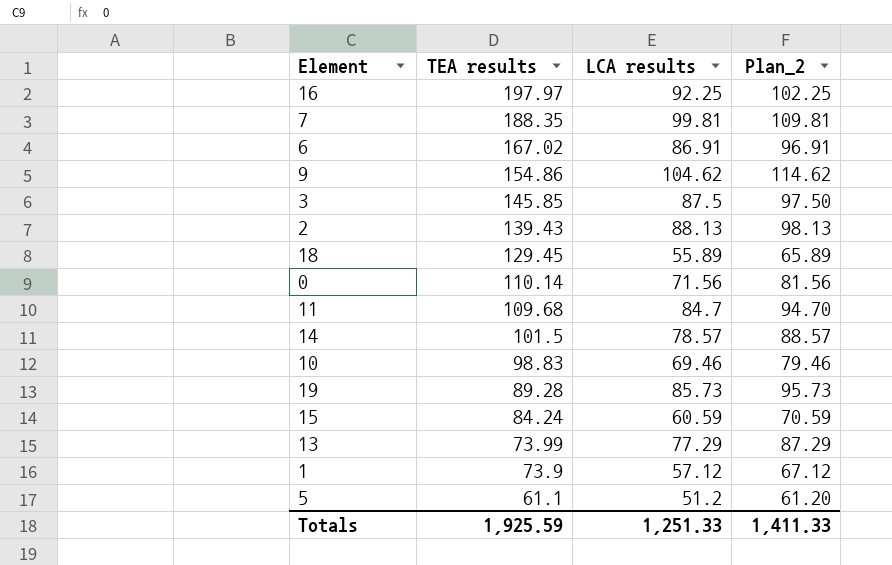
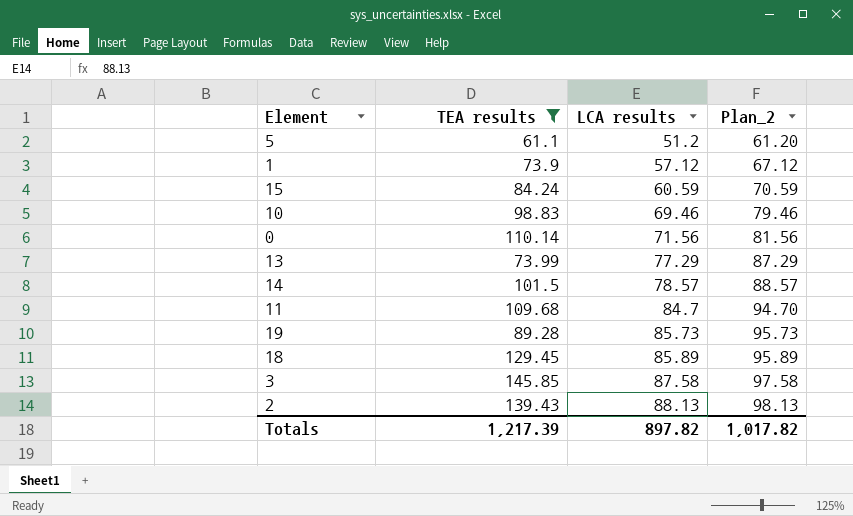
filter: none -> TEA results <= 145.85
row order: TEA results descending -> LCA results ascending
18 | LCA results: 55.89 -> 85.89
18 | Plan_2: 65.89 -> 95.89
3 | LCA results: 87.5 -> 87.58
3 | Plan_2: 97.50 -> 97.58
Totals | TEA results: 1,925.59 -> 1,217.39
Totals | LCA results: 1,251.33 -> 897.82
Totals | Plan_2: 1,411.33 -> 1,017.82

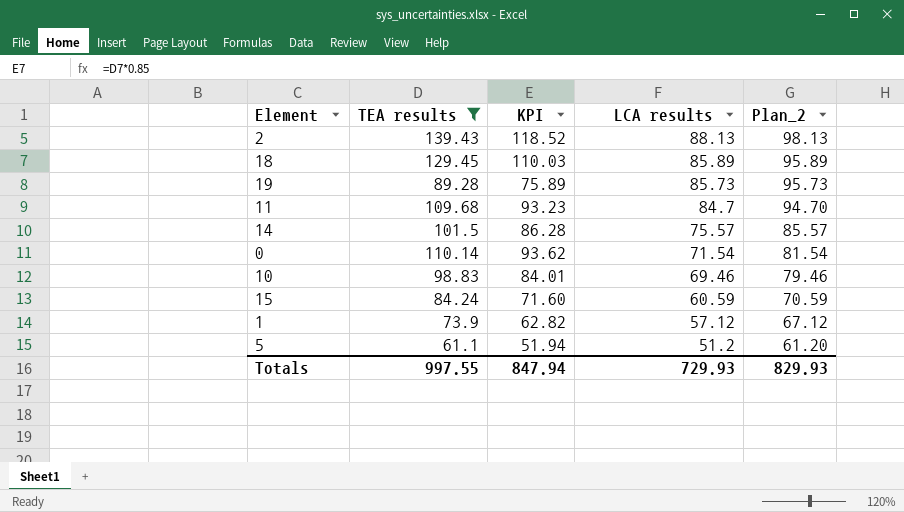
row order: LCA results ascending -> LCA results descending
column KPI | formula: none -> [TEA results] * 0.85
row 13: 73.99 | 77.29 | 87.29 -> none
row 3: 145.85 | 87.58 | 97.58 -> none
14 | LCA results: 78.57 -> 75.57
14 | Plan_2: 88.57 -> 85.57
0 | LCA results: 71.56 -> 71.54
0 | Plan_2: 81.56 -> 81.54
Totals | TEA results: 1,217.39 -> 997.55
Totals | LCA results: 897.82 -> 729.93
Totals | Plan_2: 1,017.82 -> 829.93

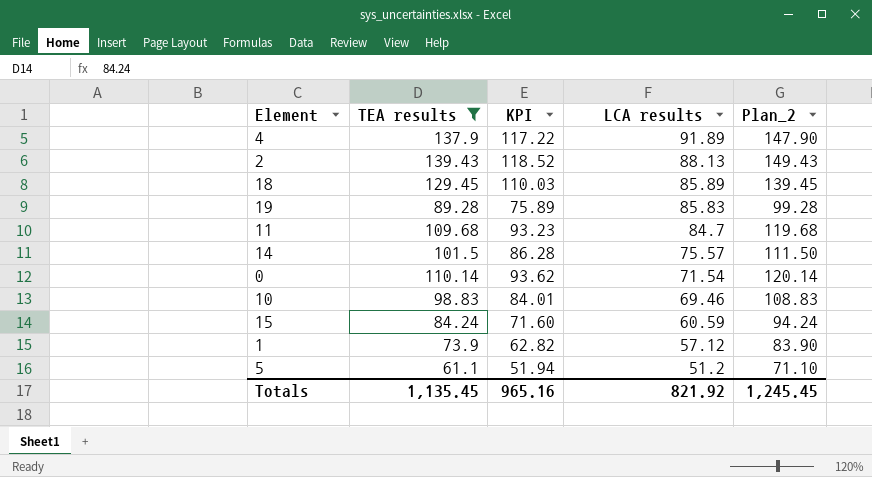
column Plan_2 | formula: [LCA results] + 10 -> [TEA results] + 10
row 4: none -> 137.9 | 117.22 | 91.89 | 147.90
19 | LCA results: 85.73 -> 85.83
Totals | TEA results: 997.55 -> 1,135.45
Totals | KPI: 847.94 -> 965.16
Totals | LCA results: 729.93 -> 821.92
Totals | Plan_2: 829.93 -> 1,245.45

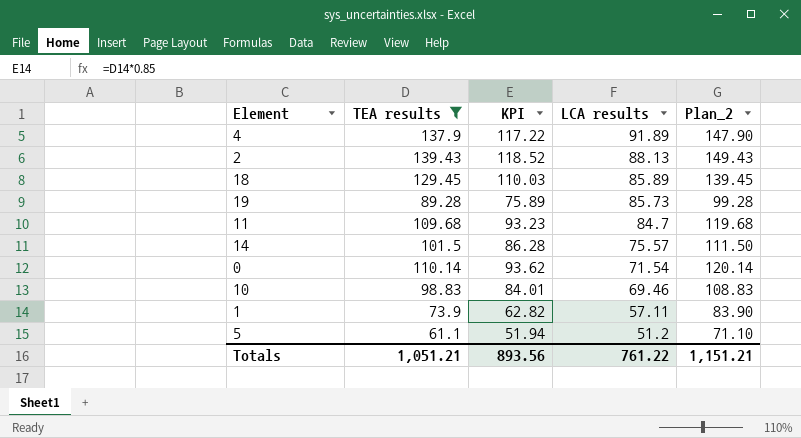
row 15: 84.24 | 71.60 | 60.59 | 94.24 -> none
19 | LCA results: 85.83 -> 85.73
1 | LCA results: 57.12 -> 57.11
Totals | TEA results: 1,135.45 -> 1,051.21
Totals | KPI: 965.16 -> 893.56
Totals | LCA results: 821.92 -> 761.22
Totals | Plan_2: 1,245.45 -> 1,151.21

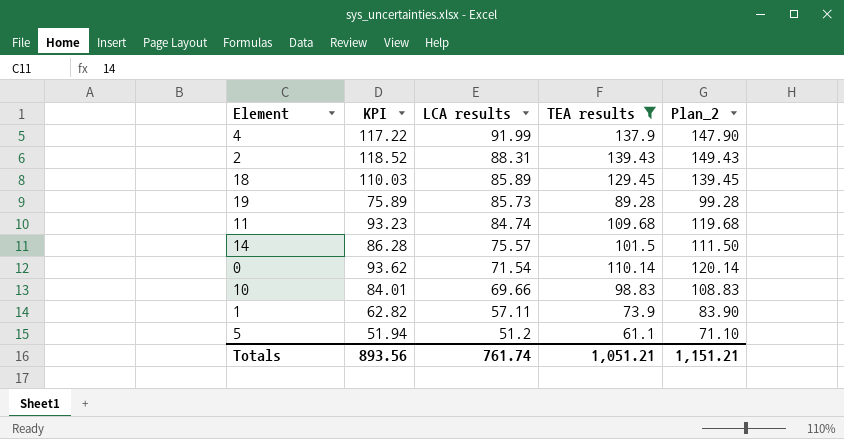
column TEA results | position: 2 -> 4
4 | LCA results: 91.89 -> 91.99
2 | LCA results: 88.13 -> 88.31
11 | LCA results: 84.7 -> 84.74
10 | LCA results: 69.46 -> 69.66
Totals | LCA results: 761.22 -> 761.74

